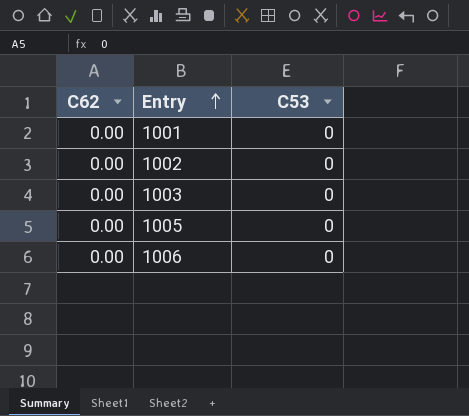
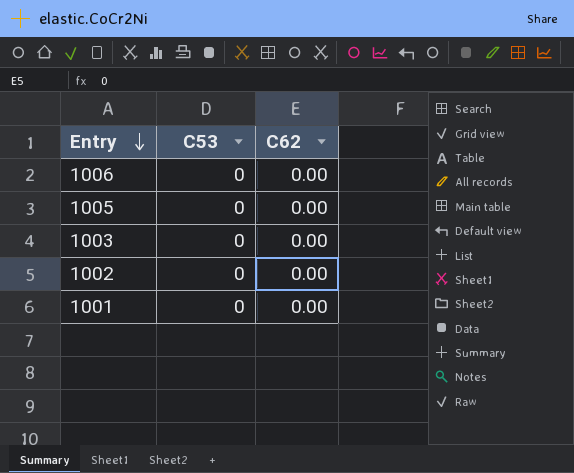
row order: Entry ascending -> Entry descending
column C62 | position: 1 -> 3

